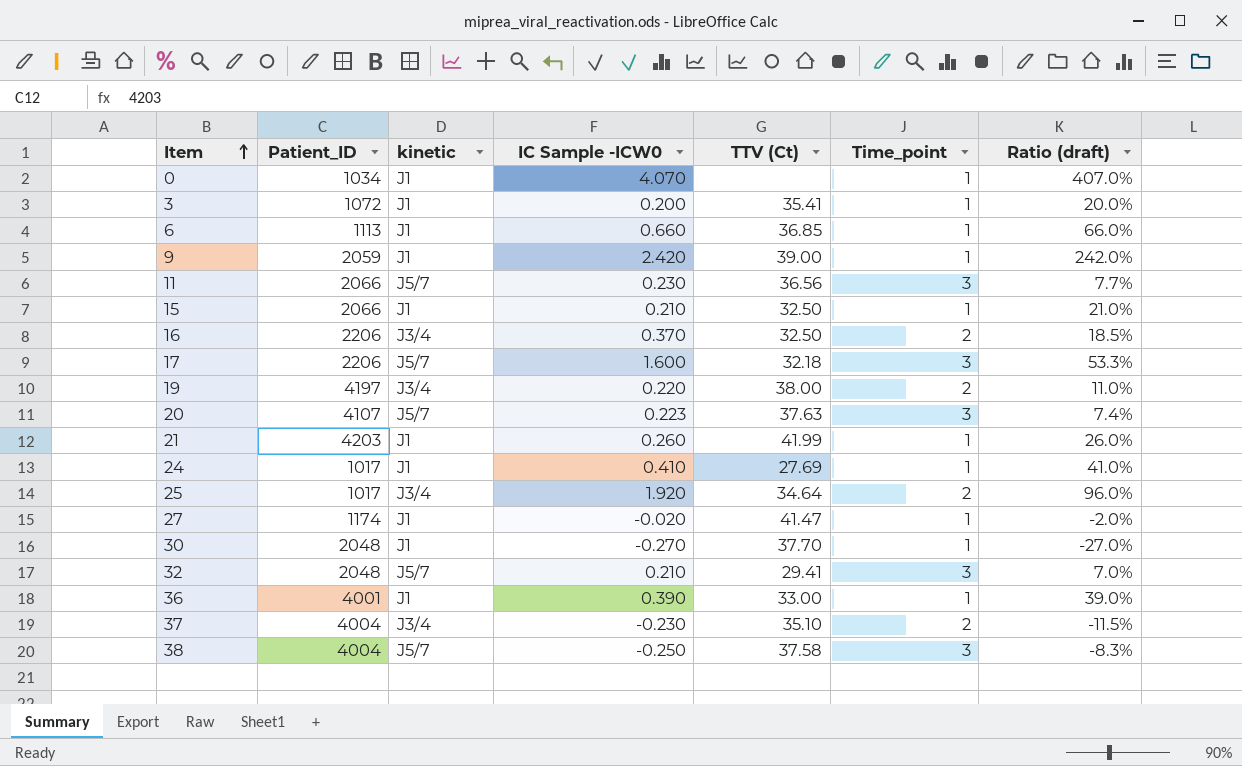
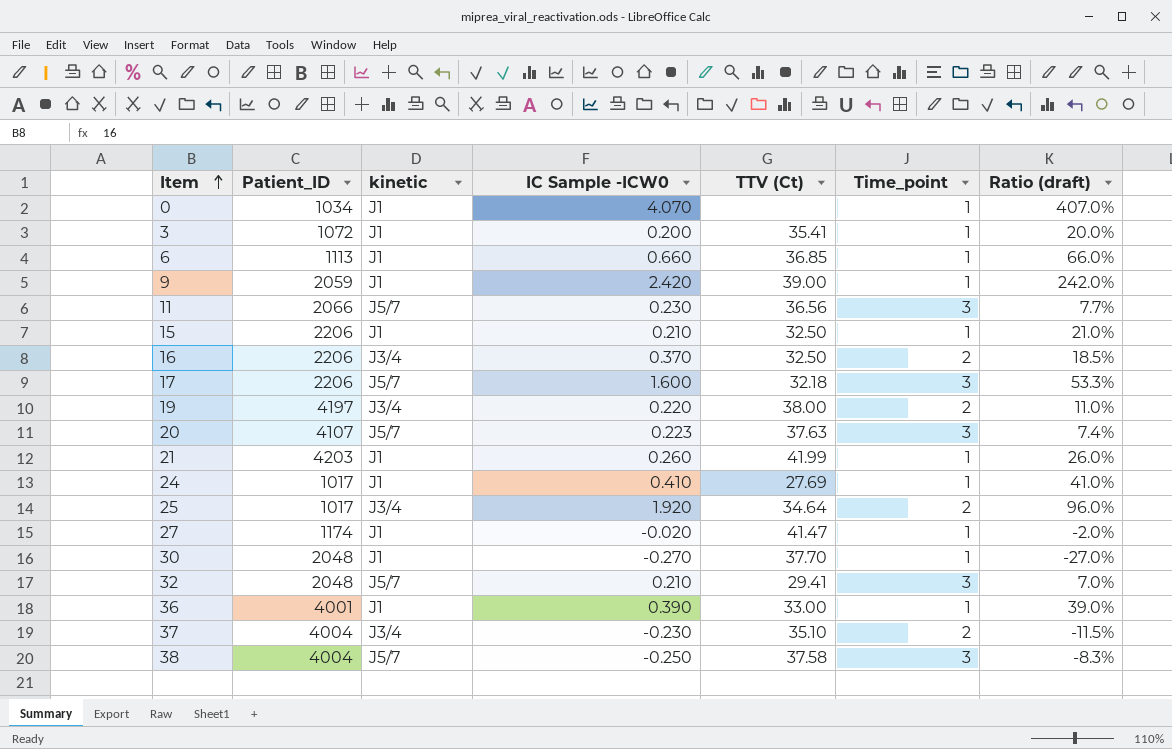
15 | Patient_ID: 2066 -> 2206

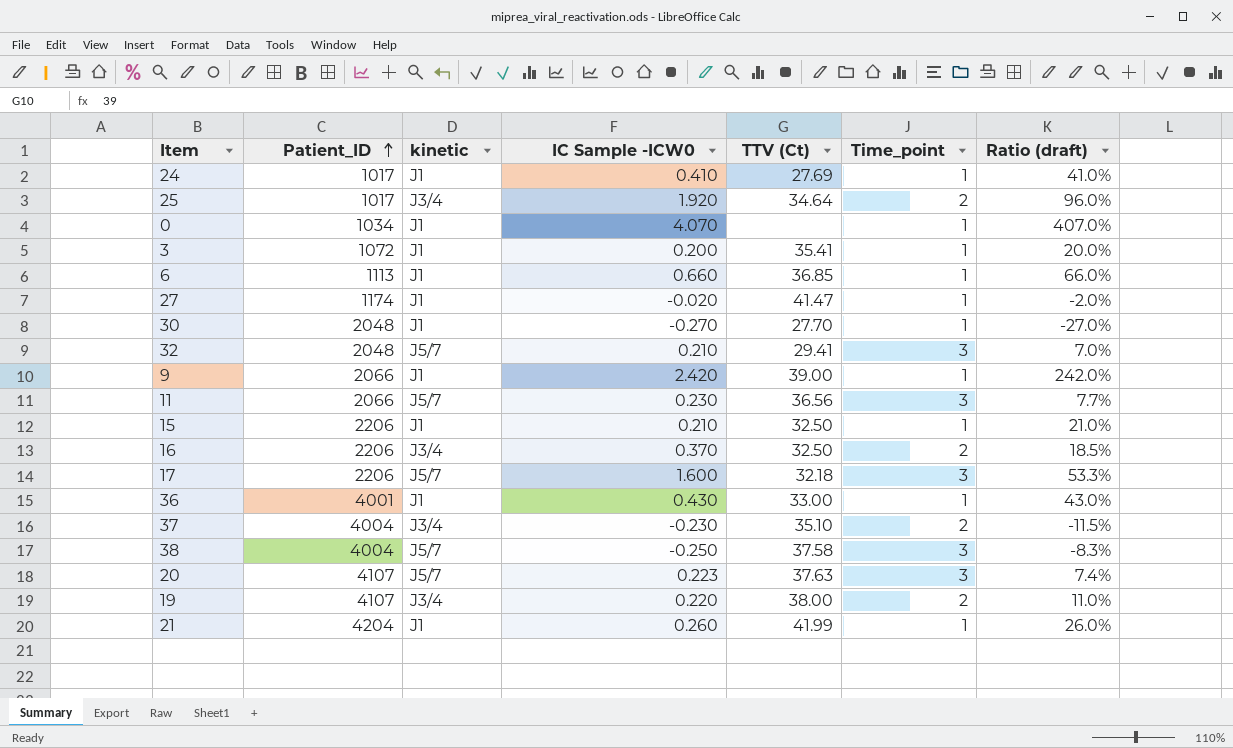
row order: Item ascending -> Patient_ID ascending
30 | TTV (Ct): 37.70 -> 27.70
9 | Patient_ID: 2059 -> 2066
36 | IC Sample -ICW0: 0.390 -> 0.430
36 | Ratio (draft): 39.0% -> 43.0%
19 | Patient_ID: 4197 -> 4107
21 | Patient_ID: 4203 -> 4204

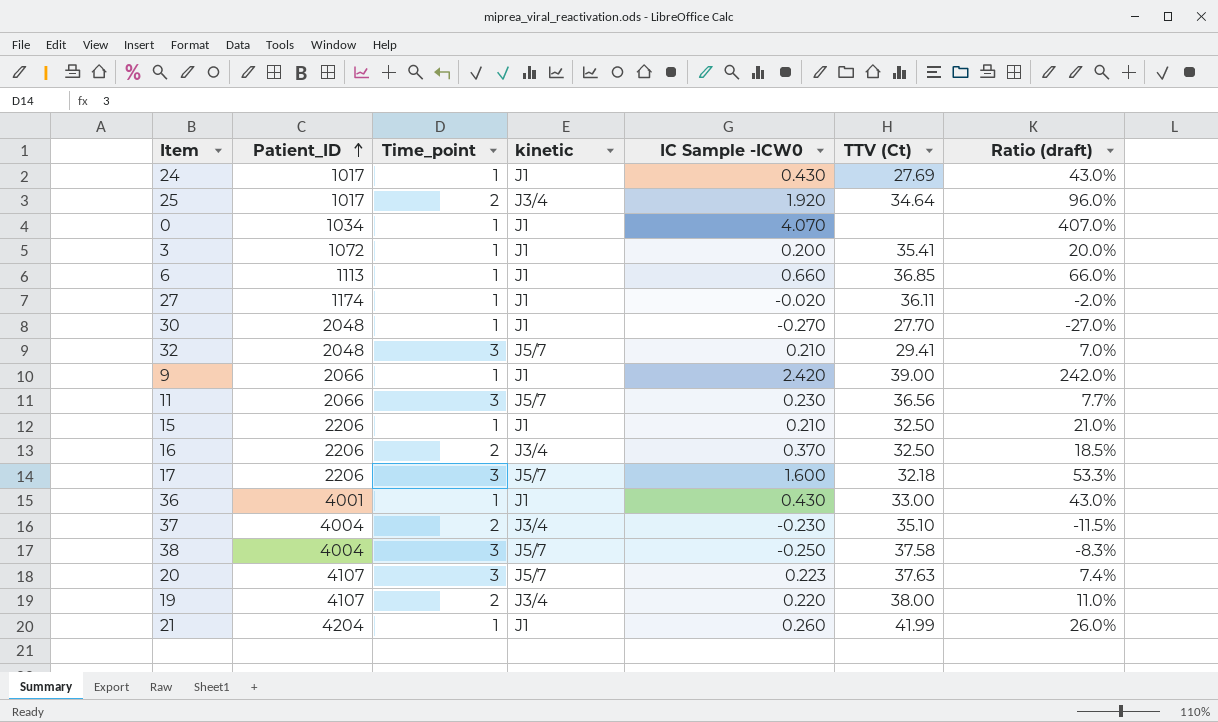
column Time_point | position: 6 -> 3
24 | IC Sample -ICW0: 0.410 -> 0.430
24 | Ratio (draft): 41.0% -> 43.0%
27 | TTV (Ct): 41.47 -> 36.11

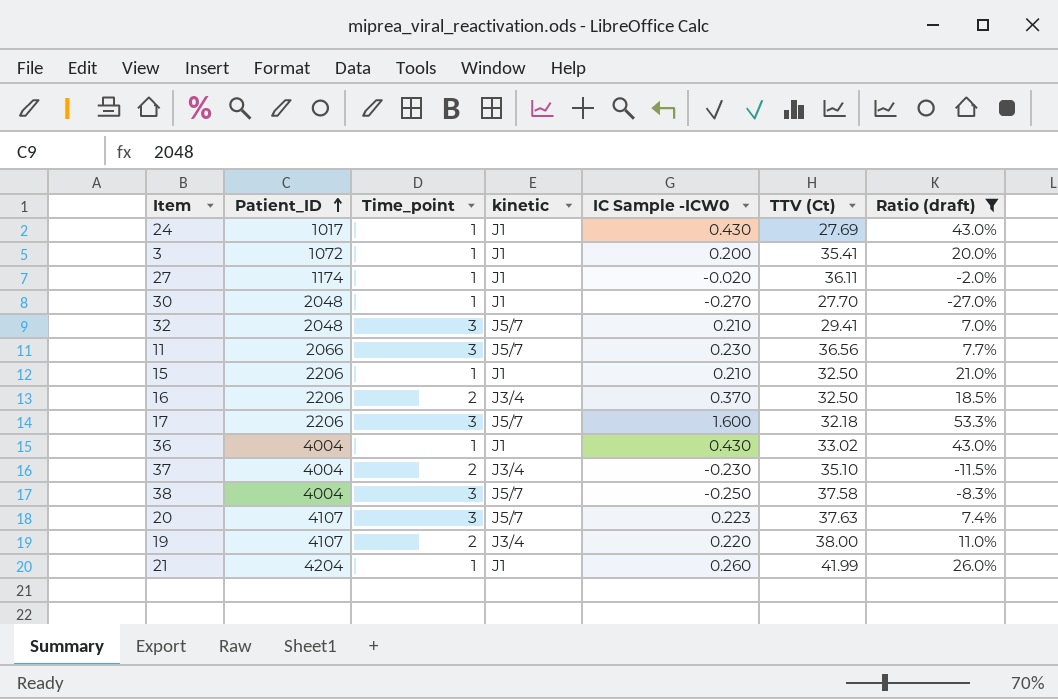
filter: none -> Ratio (draft) <= 53.3%
36 | Patient_ID: 4001 -> 4004
36 | TTV (Ct): 33.00 -> 33.02

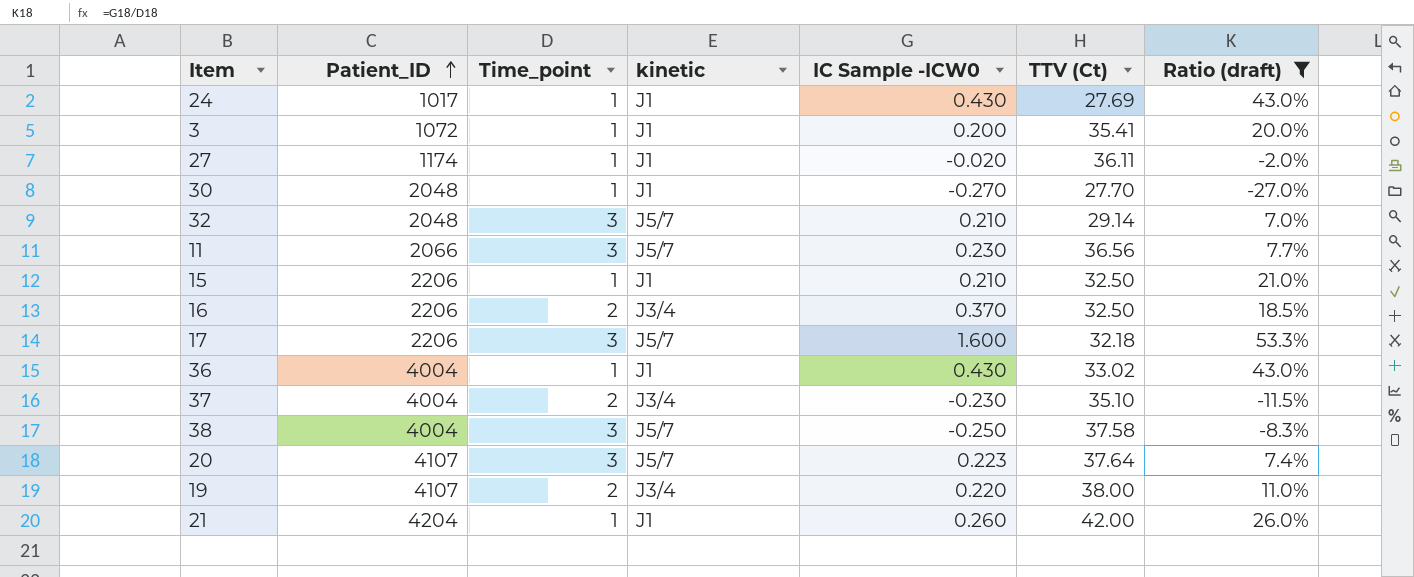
32 | TTV (Ct): 29.41 -> 29.14
20 | TTV (Ct): 37.63 -> 37.64
21 | TTV (Ct): 41.99 -> 42.00

